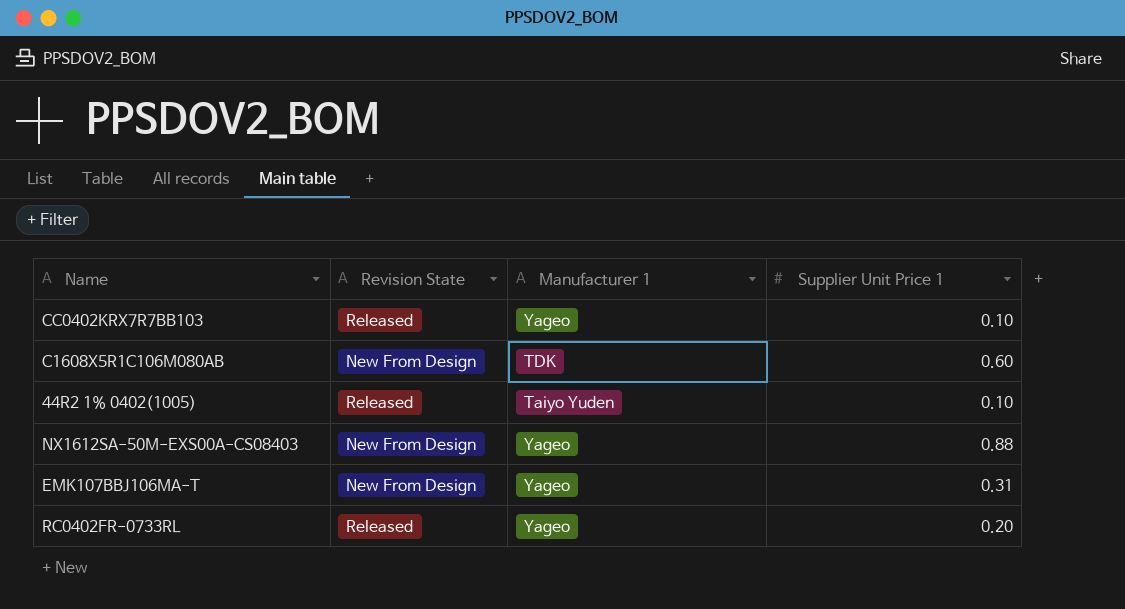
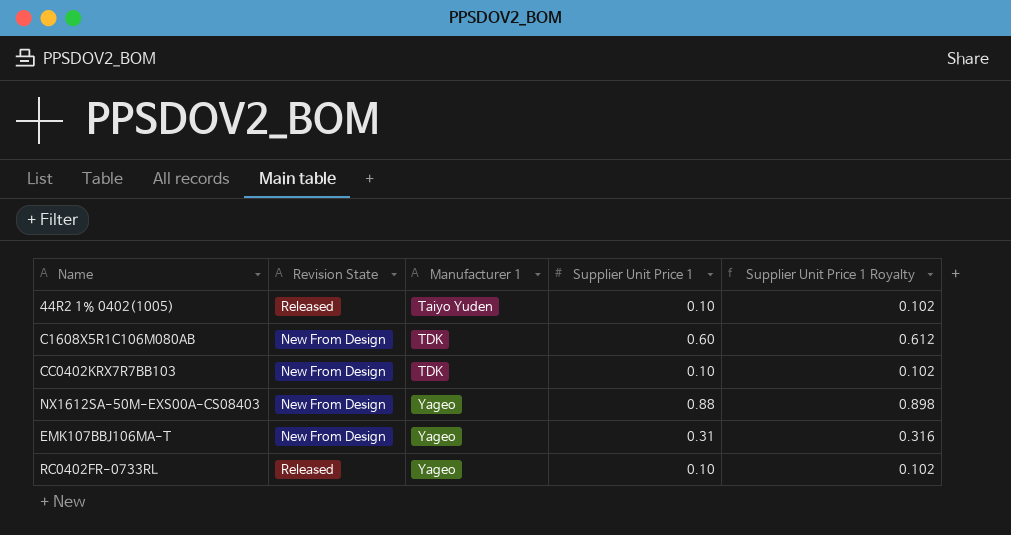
row order: none -> Manufacturer 1 ascending
column Supplier Unit Price 1 Royalty | formula: none -> [Supplier Unit Price 1] * 1.02
CC0402KRX7R7BB103 | Revision State: Released -> New From Design
CC0402KRX7R7BB103 | Manufacturer 1: Yageo -> TDK
RC0402FR-0733RL | Supplier Unit Price 1: 0.20 -> 0.10

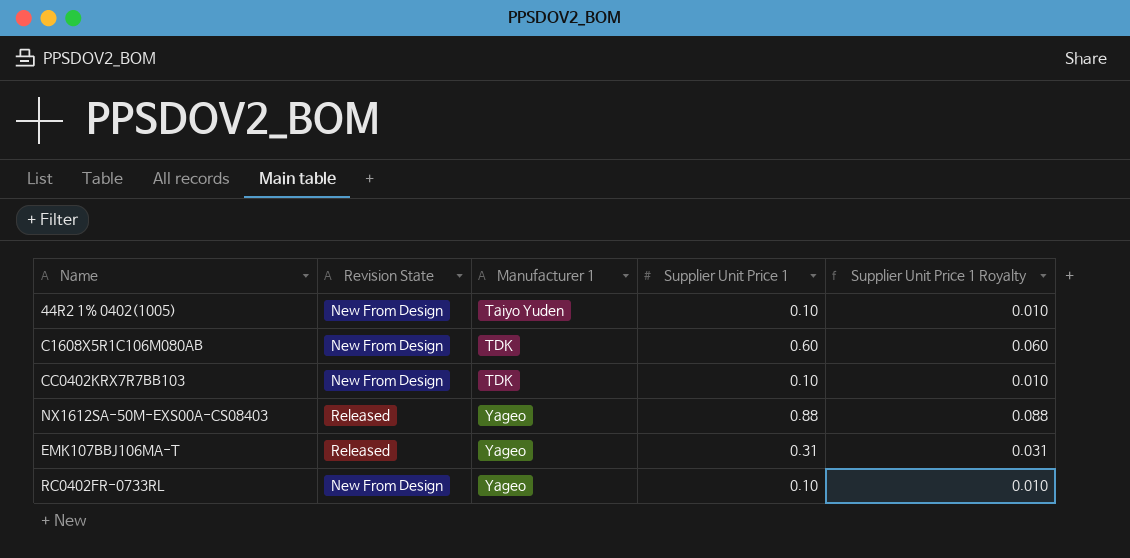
column Supplier Unit Price 1 Royalty | formula: [Supplier Unit Price 1] * 1.02 -> [Supplier Unit Price 1] * 0.1
44R2 1% 0402(1005) | Revision State: Released -> New From Design
NX1612SA-50M-EXS00A-CS08403 | Revision State: New From Design -> Released
EMK107BBJ106MA-T | Revision State: New From Design -> Released
RC0402FR-0733RL | Revision State: Released -> New From Design

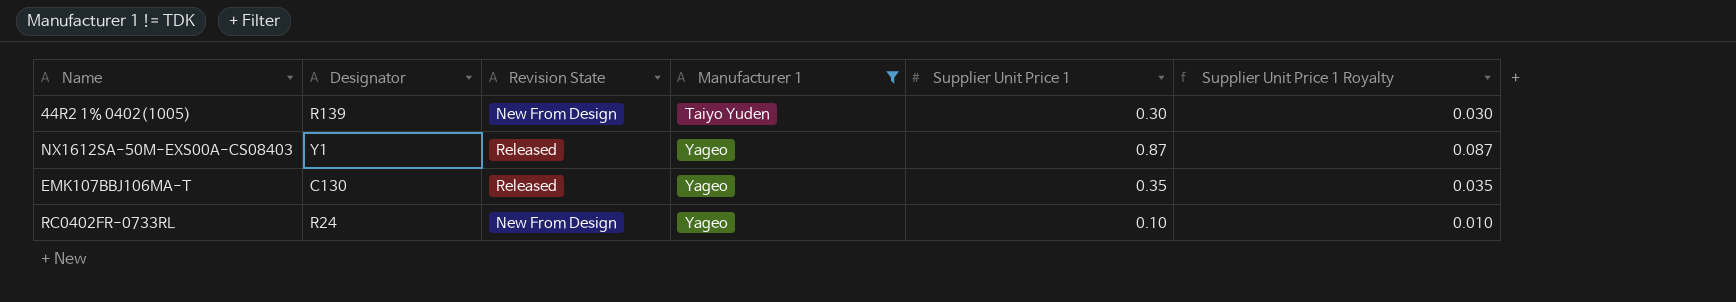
filter: none -> Manufacturer 1 != TDK
column Designator | position: none -> 2
44R2 1% 0402(1005) | Supplier Unit Price 1: 0.10 -> 0.30
44R2 1% 0402(1005) | Supplier Unit Price 1 Royalty: 0.010 -> 0.030
NX1612SA-50M-EXS00A-CS08403 | Supplier Unit Price 1: 0.88 -> 0.87
NX1612SA-50M-EXS00A-CS08403 | Supplier Unit Price 1 Royalty: 0.088 -> 0.087
EMK107BBJ106MA-T | Supplier Unit Price 1: 0.31 -> 0.35
EMK107BBJ106MA-T | Supplier Unit Price 1 Royalty: 0.031 -> 0.035

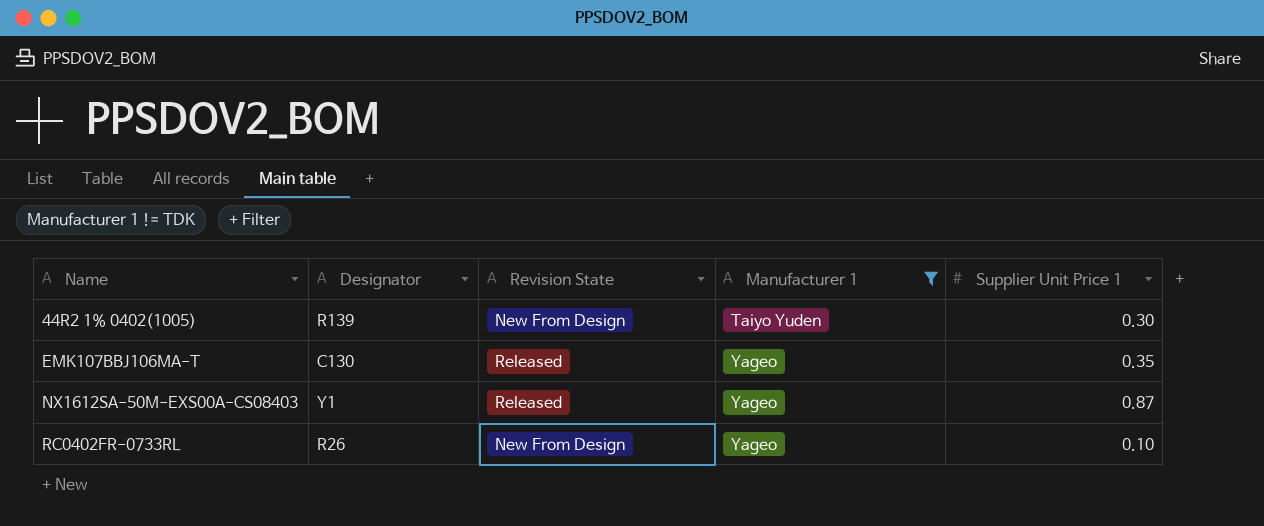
row order: Manufacturer 1 ascending -> Name ascending
column Supplier Unit Price 1 Royalty | formula: [Supplier Unit Price 1] * 0.1 -> none
RC0402FR-0733RL | Designator: R24 -> R26

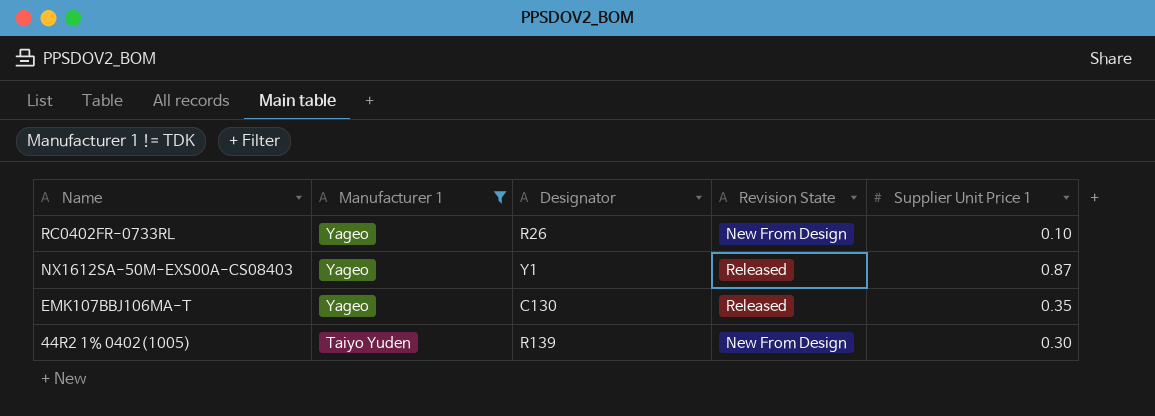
row order: Name ascending -> Name descending
column Manufacturer 1 | position: 4 -> 2

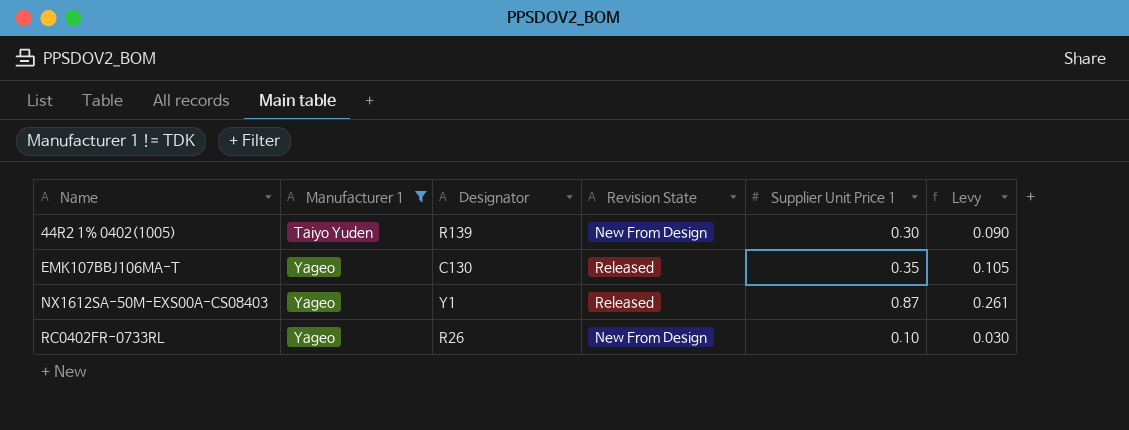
row order: Name descending -> Name ascending
column Levy | formula: none -> [Supplier Unit Price 1] * 0.3

